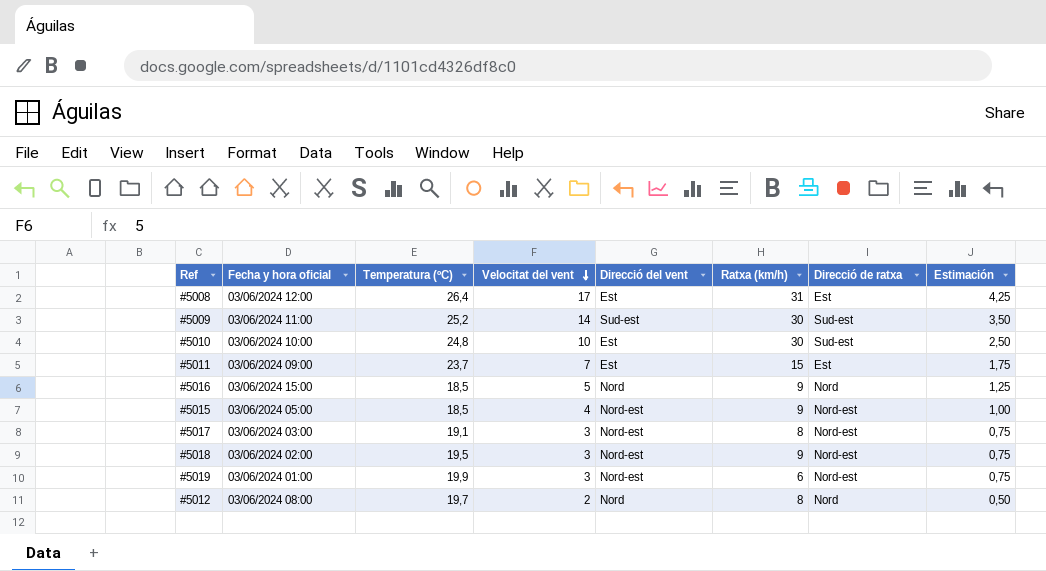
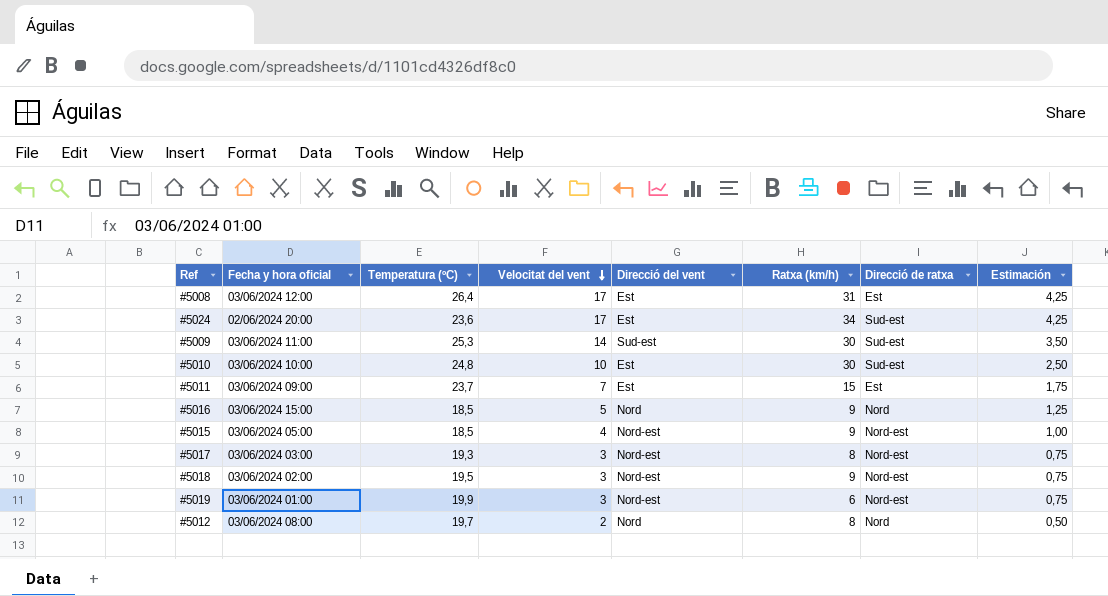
row #5024: none -> 02/06/2024 20:00 | 23,6 | 17 | Est | 34 | Sud-est | 4,25
#5009 | Temperatura (ºC): 25,2 -> 25,3
#5017 | Temperatura (ºC): 19,1 -> 19,3

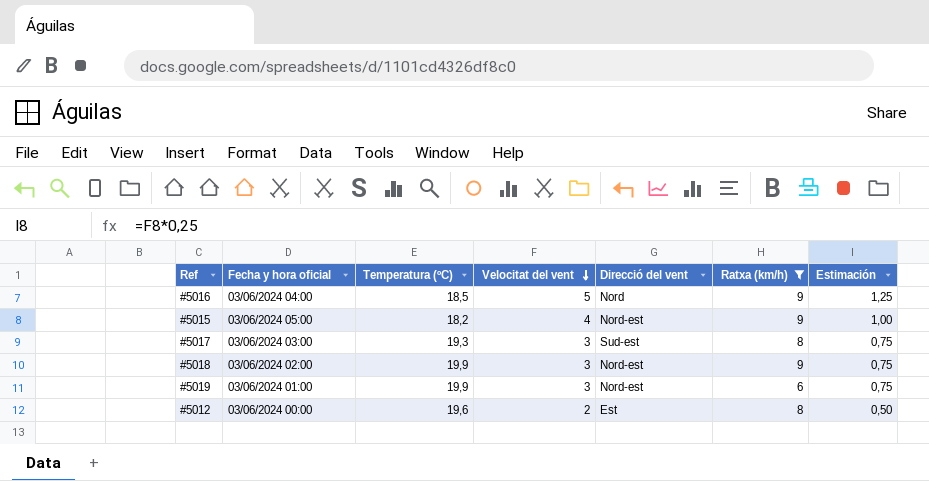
filter: none -> Ratxa (km/h) <= 9
column Direcció de ratxa | position: 7 -> none
#5016 | Fecha y hora oficial: 03/06/2024 15:00 -> 03/06/2024 04:00
#5015 | Temperatura (ºC): 18,5 -> 18,2
#5017 | Direcció del vent: Nord-est -> Sud-est
#5018 | Temperatura (ºC): 19,5 -> 19,9
#5012 | Fecha y hora oficial: 03/06/2024 08:00 -> 03/06/2024 00:00
#5012 | Temperatura (ºC): 19,7 -> 19,6
#5012 | Direcció del vent: Nord -> Est

